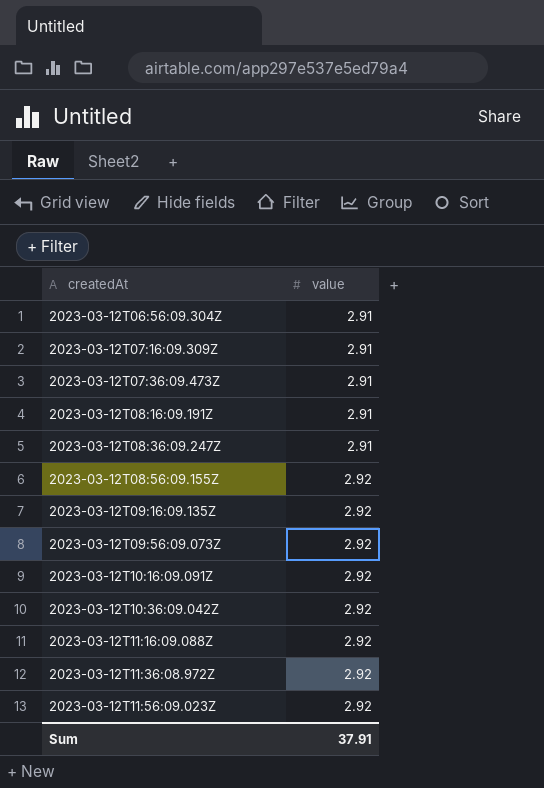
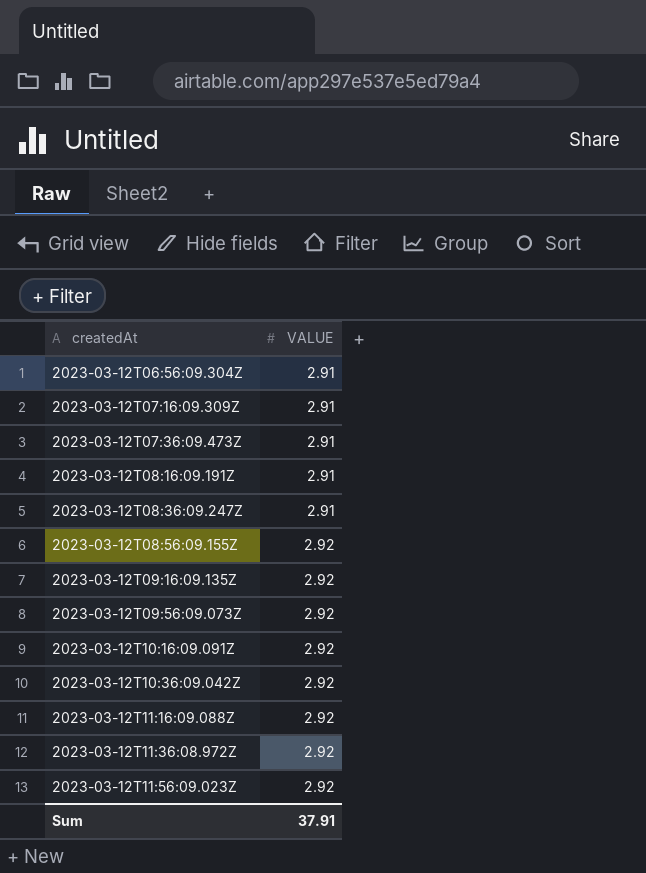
column name: value -> VALUE

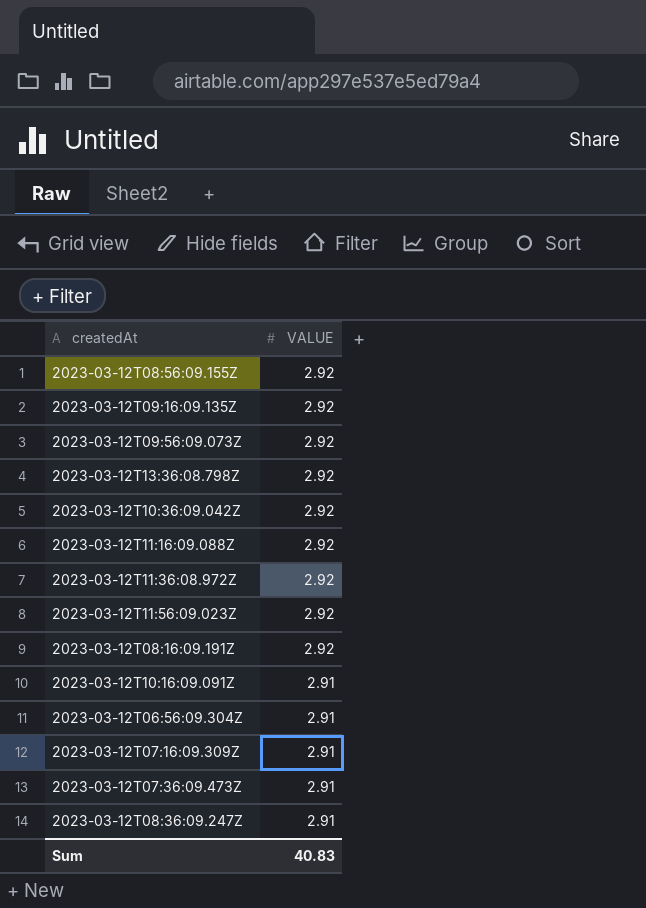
row order: createdAt ascending -> VALUE descending
row 2023-03-12T13:36:08.798Z: none -> 2.92
2023-03-12T08:16:09.191Z | VALUE: 2.91 -> 2.92
2023-03-12T10:16:09.091Z | VALUE: 2.92 -> 2.91
Sum | VALUE: 37.91 -> 40.83

